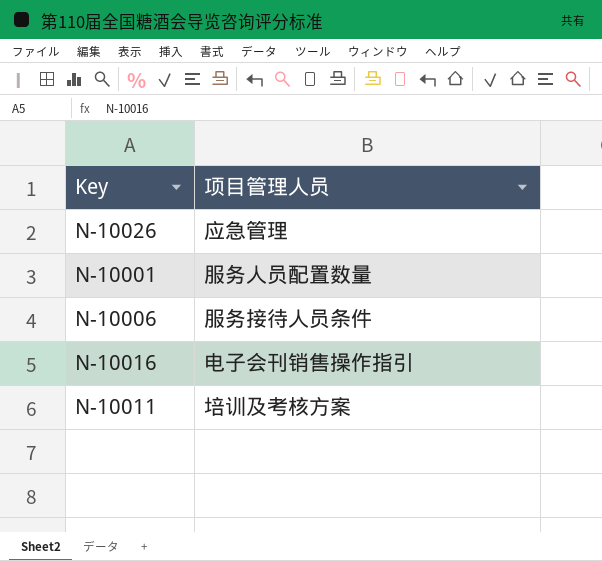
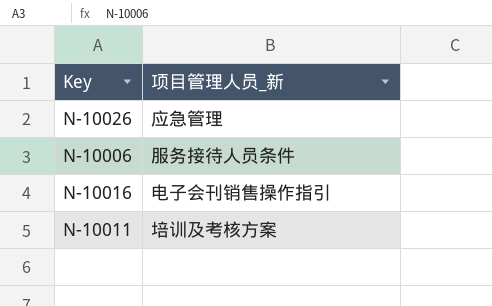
column name: 项目管理人员 -> 项目管理人员_新
row N-10001: 服务人员配置数量 -> none

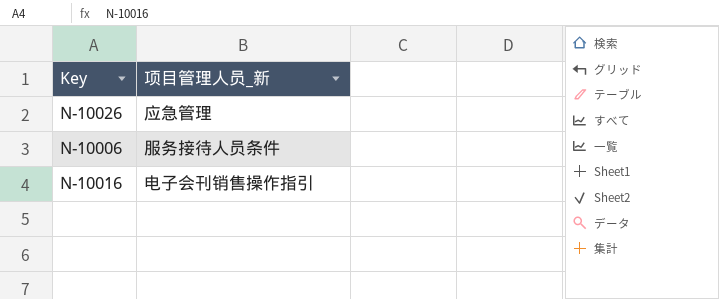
row N-10011: 培训及考核方案 -> none

